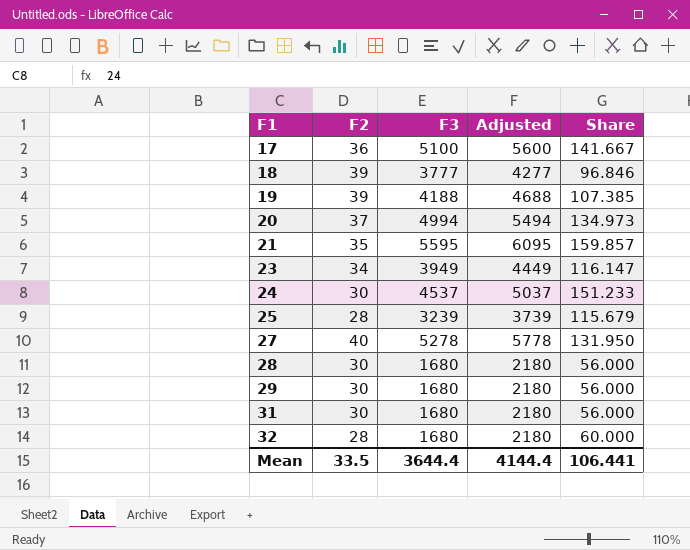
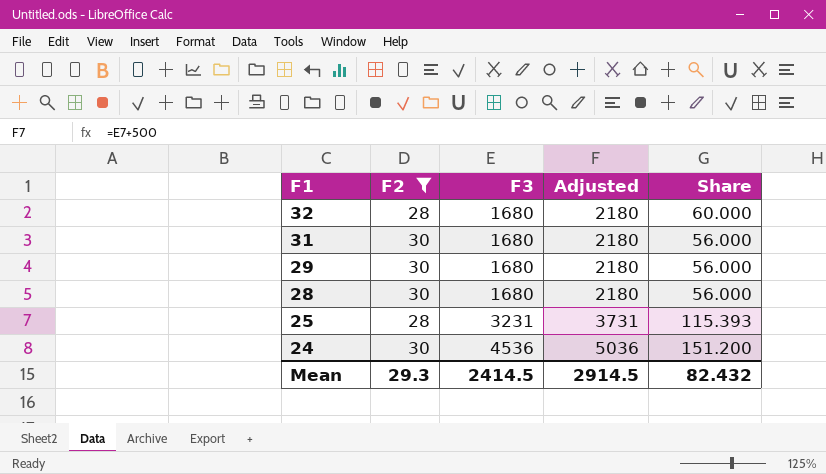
filter: none -> F2 <= 30
row order: F1 ascending -> F1 descending
25 | F3: 3239 -> 3231
25 | Adjusted: 3739 -> 3731
25 | Share: 115.679 -> 115.393
24 | F3: 4537 -> 4536
24 | Adjusted: 5037 -> 5036
24 | Share: 151.233 -> 151.200
Mean | F2: 33.5 -> 29.3
Mean | F3: 3644.4 -> 2414.5
Mean | Adjusted: 4144.4 -> 2914.5
Mean | Share: 106.441 -> 82.432

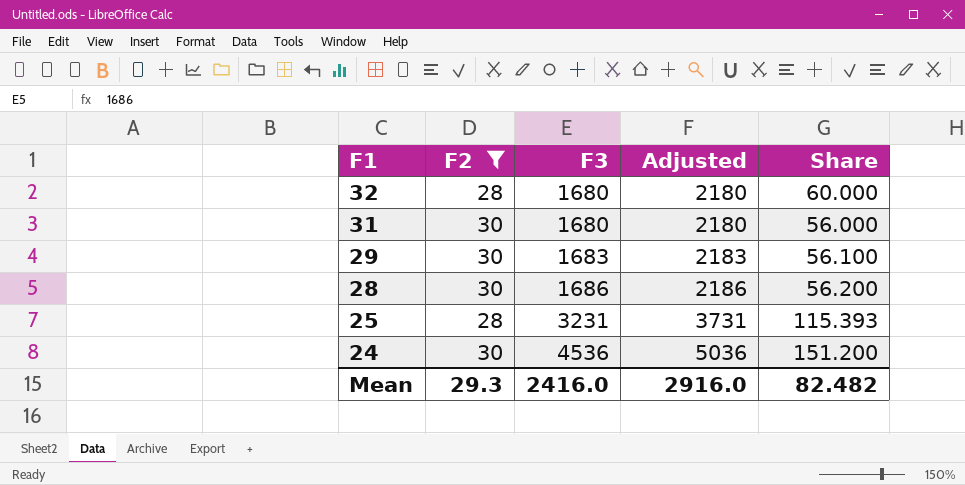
29 | F3: 1680 -> 1683
29 | Adjusted: 2180 -> 2183
29 | Share: 56.000 -> 56.100
28 | F3: 1680 -> 1686
28 | Adjusted: 2180 -> 2186
28 | Share: 56.000 -> 56.200
Mean | F3: 2414.5 -> 2416.0
Mean | Adjusted: 2914.5 -> 2916.0
Mean | Share: 82.432 -> 82.482

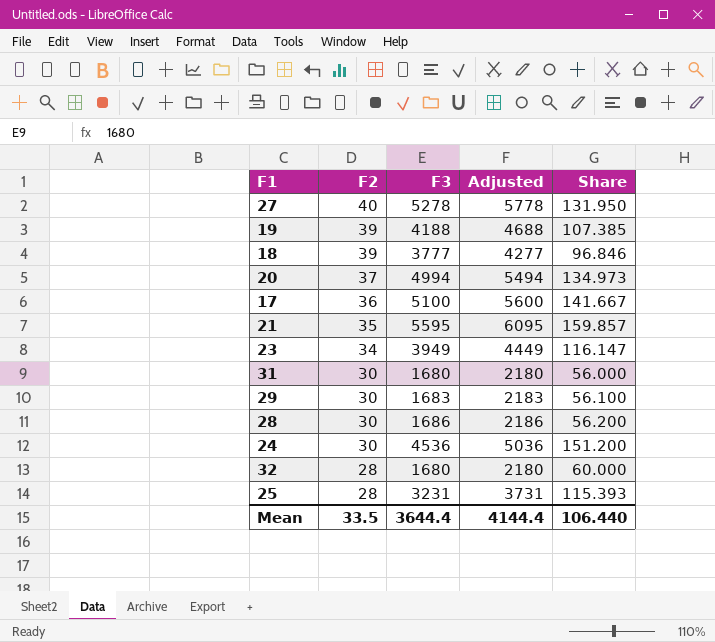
filter: F2 <= 30 -> none
row order: F1 descending -> F2 descending
Mean | F2: 29.3 -> 33.5
Mean | F3: 2416.0 -> 3644.4
Mean | Adjusted: 2916.0 -> 4144.4
Mean | Share: 82.482 -> 106.440

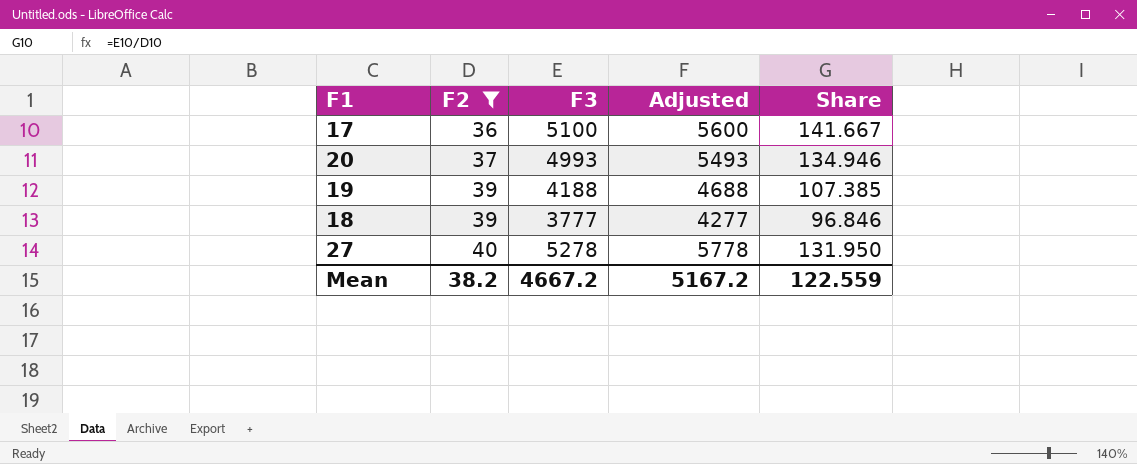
filter: none -> F2 >= 36
row order: F2 descending -> F2 ascending
20 | F3: 4994 -> 4993
20 | Adjusted: 5494 -> 5493
20 | Share: 134.973 -> 134.946
Mean | F2: 33.5 -> 38.2
Mean | F3: 3644.4 -> 4667.2
Mean | Adjusted: 4144.4 -> 5167.2
Mean | Share: 106.440 -> 122.559

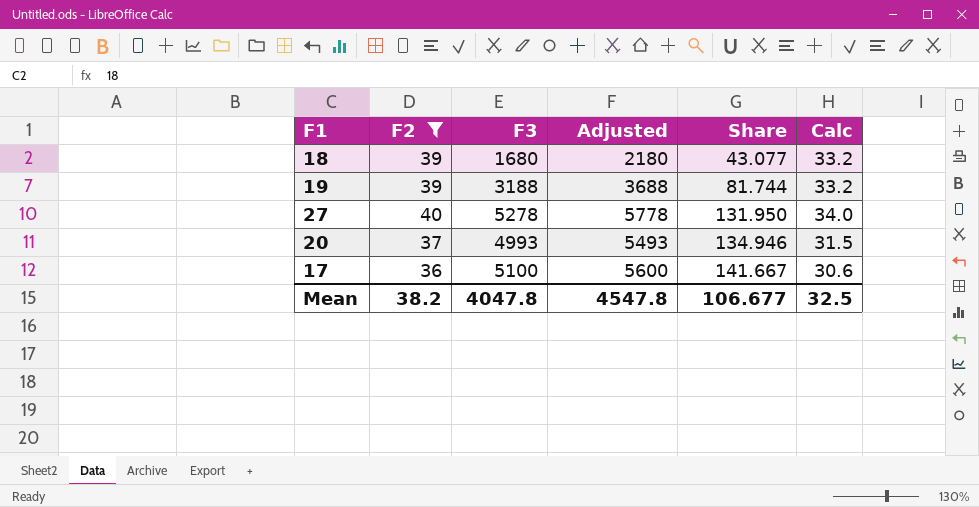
row order: F2 ascending -> Share ascending
column Calc | formula: none -> [F2] * 0.85
18 | F3: 3777 -> 1680
18 | Adjusted: 4277 -> 2180
18 | Share: 96.846 -> 43.077
19 | F3: 4188 -> 3188
19 | Adjusted: 4688 -> 3688
19 | Share: 107.385 -> 81.744
Mean | F3: 4667.2 -> 4047.8
Mean | Adjusted: 5167.2 -> 4547.8
Mean | Share: 122.559 -> 106.677

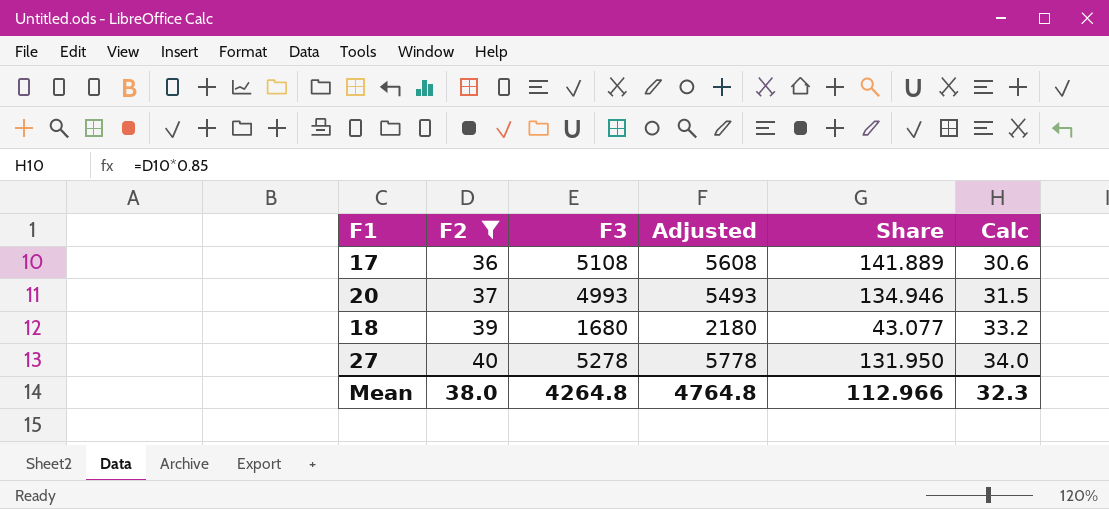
row order: Share ascending -> F2 ascending
row 19: 39 | 3188 | 3688 | 81.744 | 33.2 -> none
17 | F3: 5100 -> 5108
17 | Adjusted: 5600 -> 5608
17 | Share: 141.667 -> 141.889
Mean | F2: 38.2 -> 38.0
Mean | F3: 4047.8 -> 4264.8
Mean | Adjusted: 4547.8 -> 4764.8
Mean | Share: 106.677 -> 112.966
Mean | Calc: 32.5 -> 32.3

